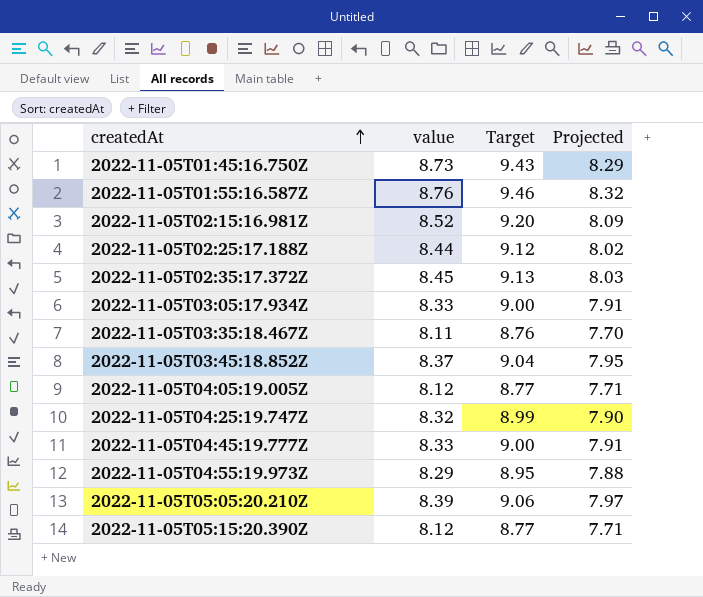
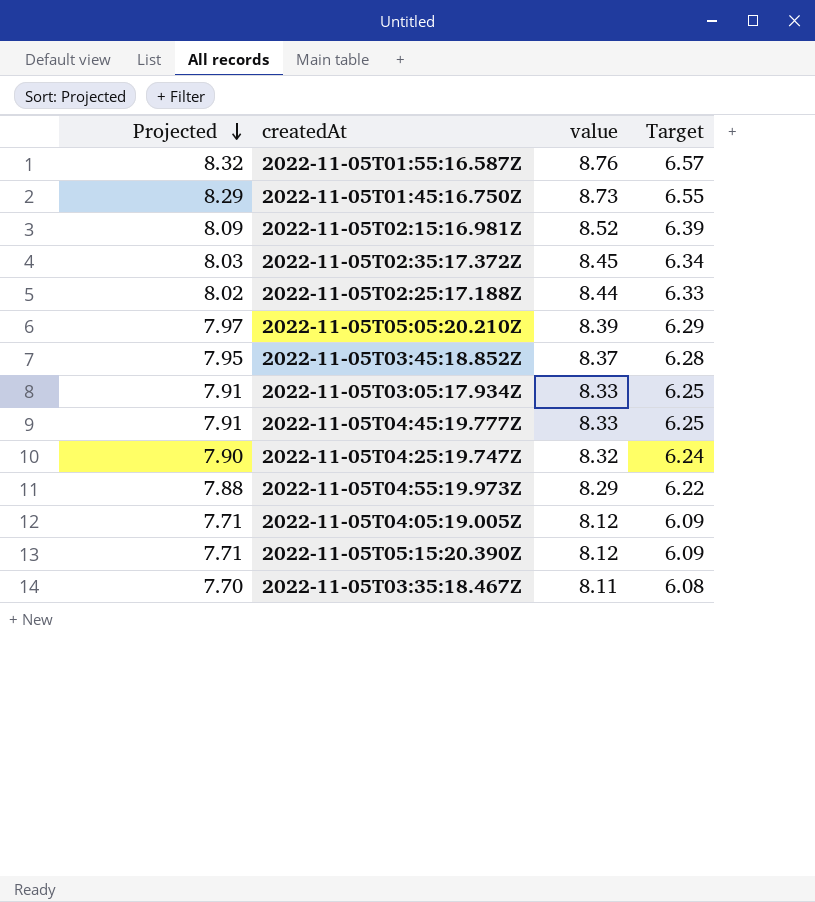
row order: createdAt ascending -> Projected descending
column Projected | position: 4 -> 1
column Target | formula: [value] * 1.08 -> [value] * 0.75

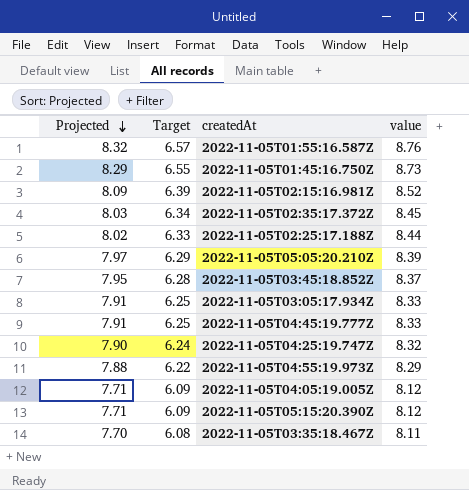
column Target | position: 4 -> 2

